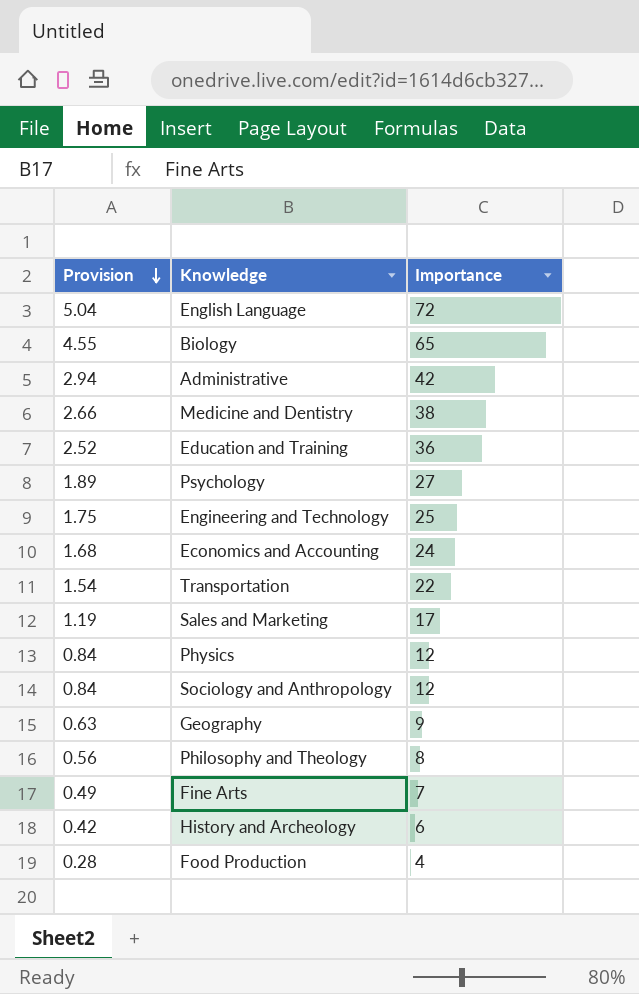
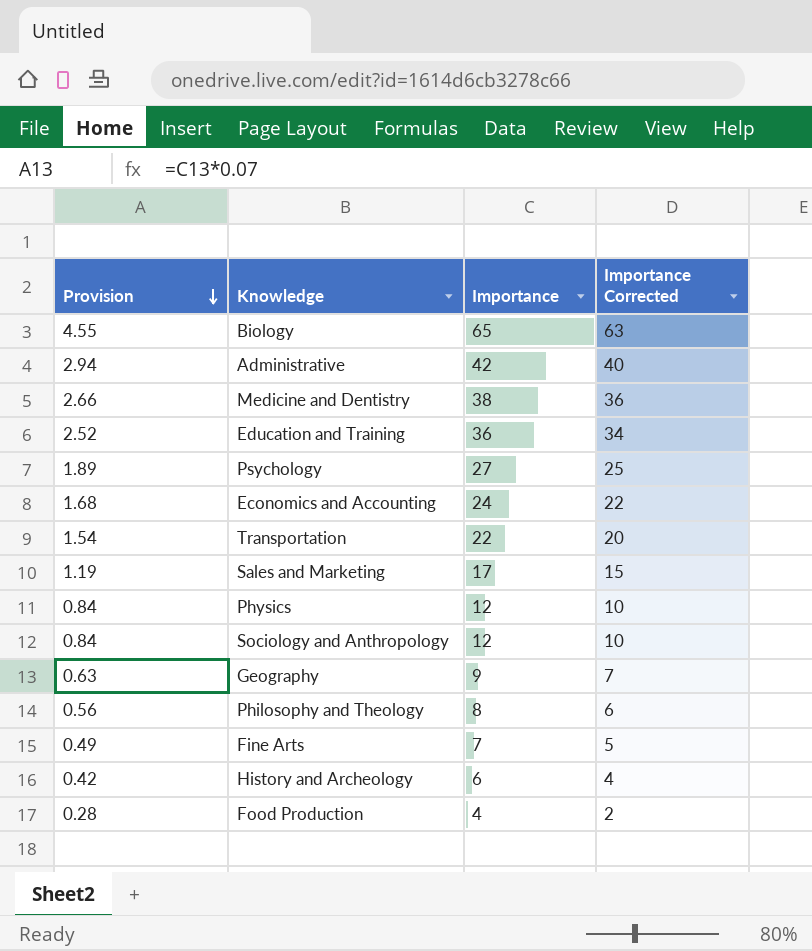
column Importance Corrected | formula: none -> [Importance] - 2
row English Language: 5.04 | 72 -> none
row Engineering and Technology: 1.75 | 25 -> none

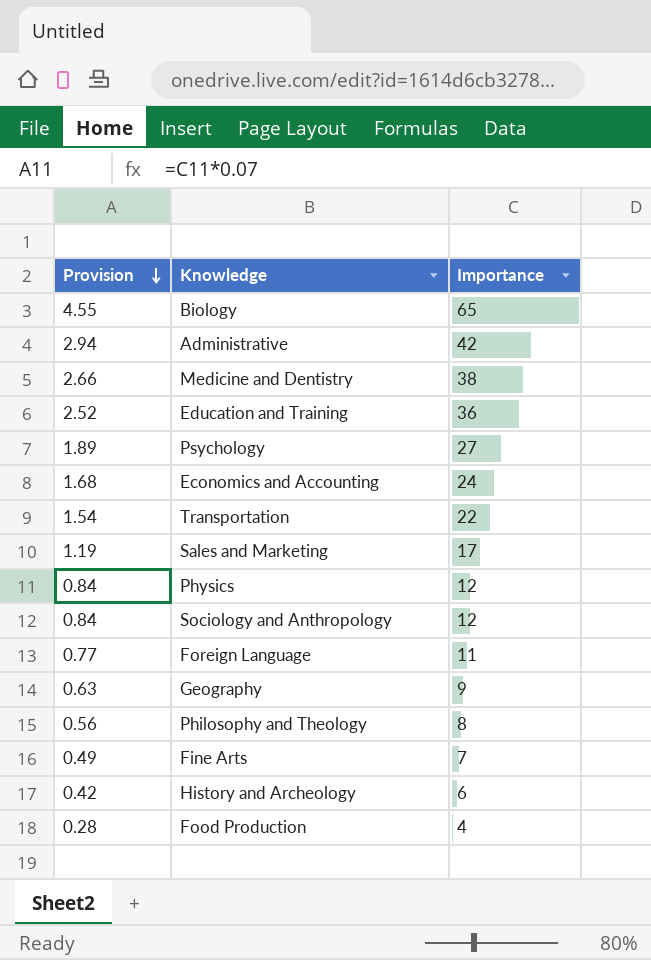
column Importance Corrected | formula: [Importance] - 2 -> none
row Foreign Language: none -> 0.77 | 11

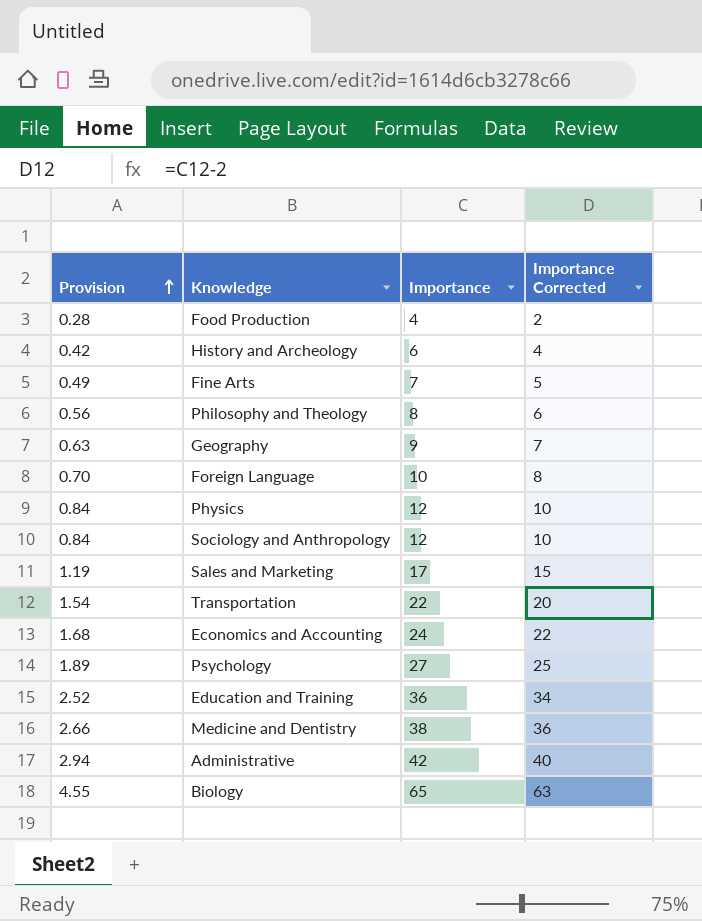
row order: Provision descending -> Provision ascending
column Importance Corrected | formula: none -> [Importance] - 2
Foreign Language | Provision: 0.77 -> 0.70
Foreign Language | Importance: 11 -> 10

